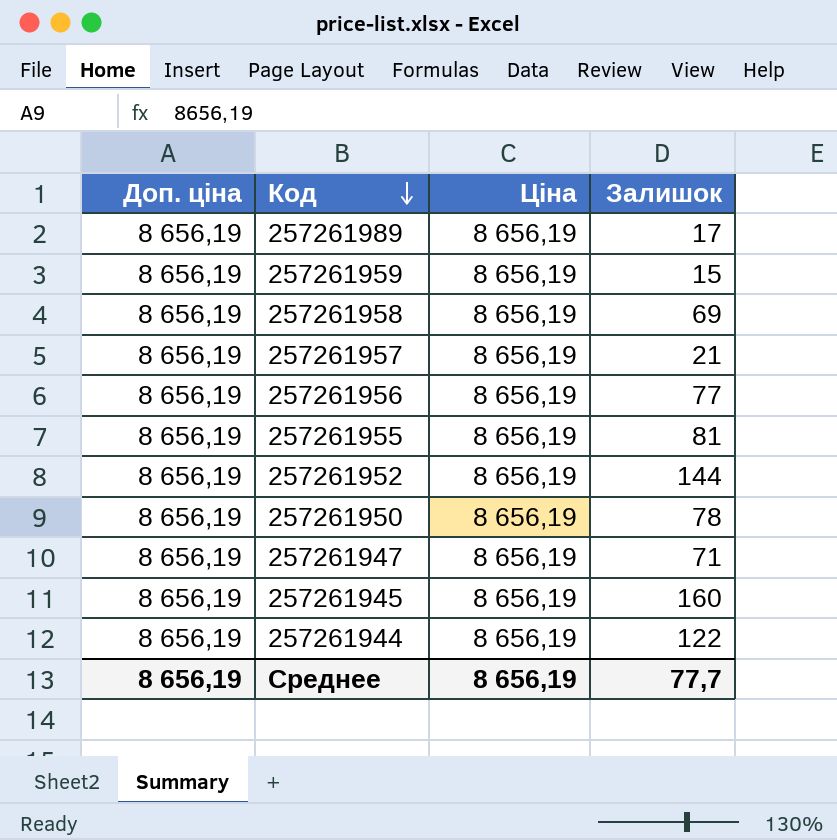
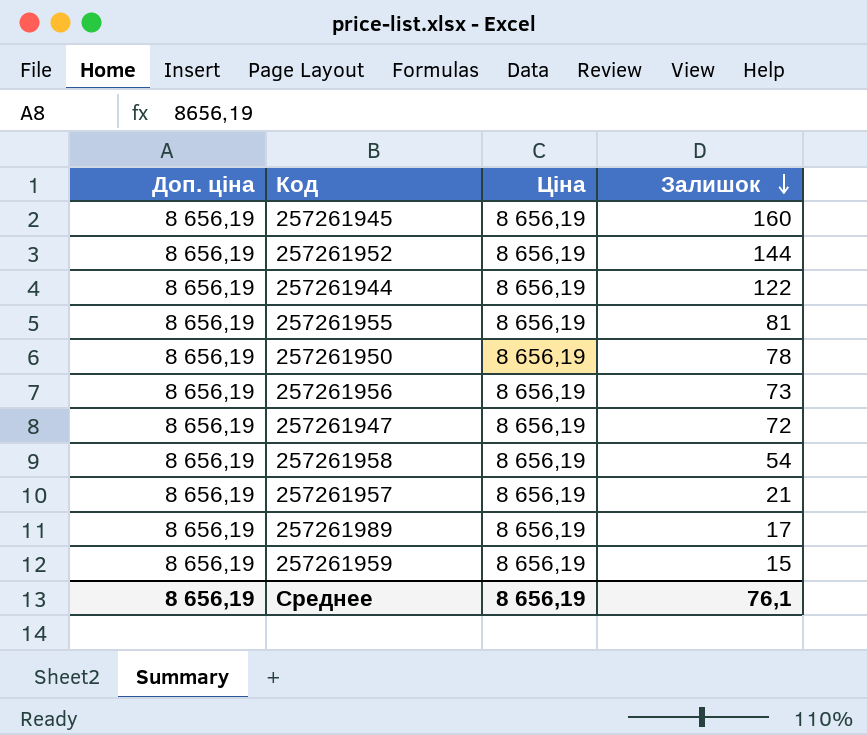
row order: Код descending -> Залишок descending
257261956 | Залишок: 77 -> 73
257261947 | Залишок: 71 -> 72
257261958 | Залишок: 69 -> 54
Среднее | Залишок: 77,7 -> 76,1

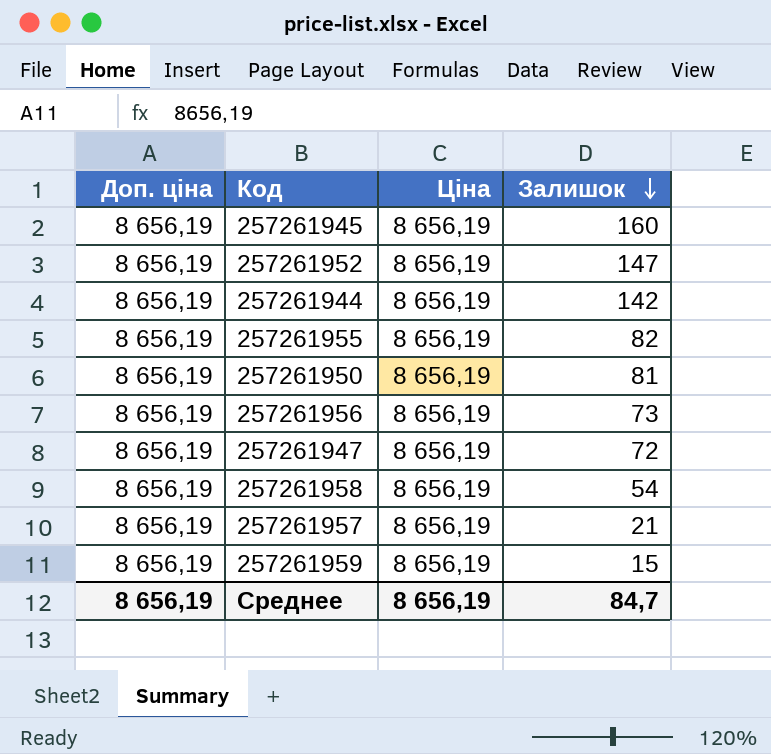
row 257261989: 8 656,19 | 8 656,19 | 17 -> none
257261952 | Залишок: 144 -> 147
257261944 | Залишок: 122 -> 142
257261955 | Залишок: 81 -> 82
257261950 | Залишок: 78 -> 81
Среднее | Залишок: 76,1 -> 84,7

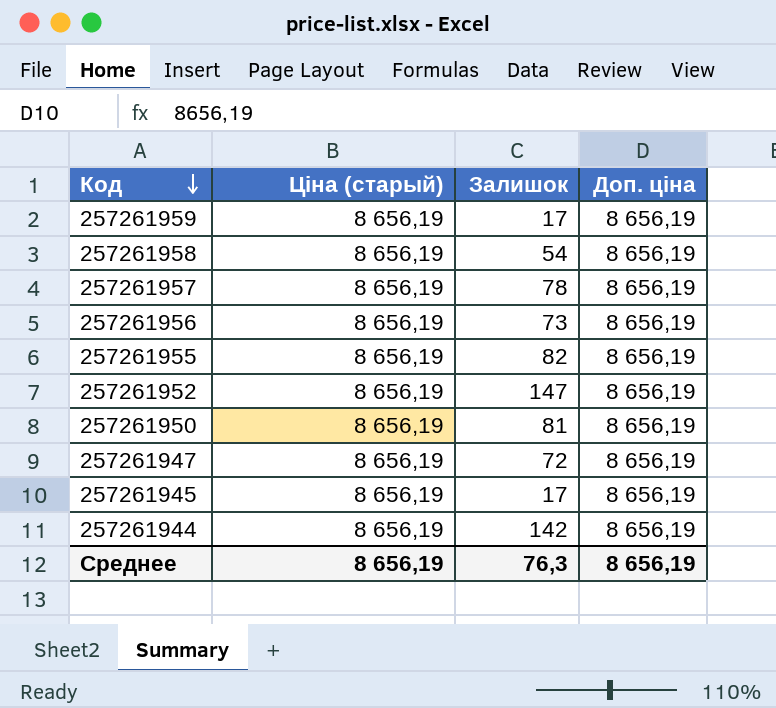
row order: Залишок descending -> Код descending
column name: Ціна -> Ціна (старый)
column Доп. ціна | position: 1 -> 4
257261959 | Залишок: 15 -> 17
257261957 | Залишок: 21 -> 78
257261945 | Залишок: 160 -> 17
Среднее | Залишок: 84,7 -> 76,3

